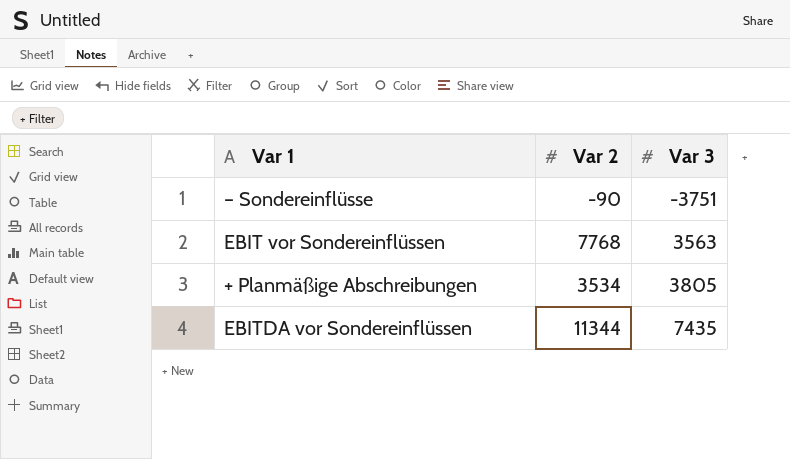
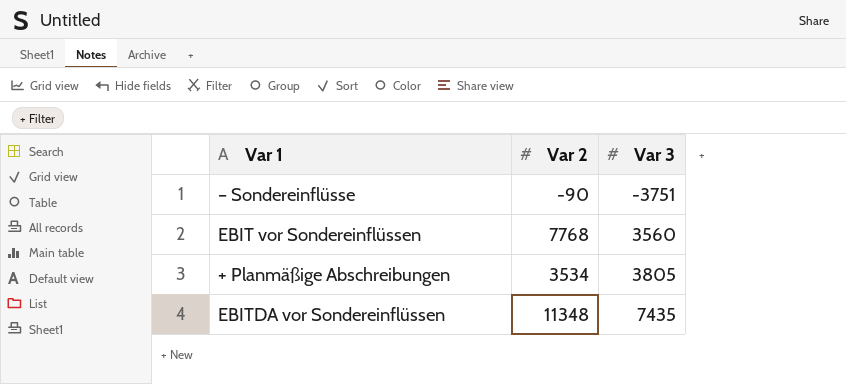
EBIT vor Sondereinflüssen | Var 3: 3563 -> 3560
EBITDA vor Sondereinflüssen | Var 2: 11344 -> 11348

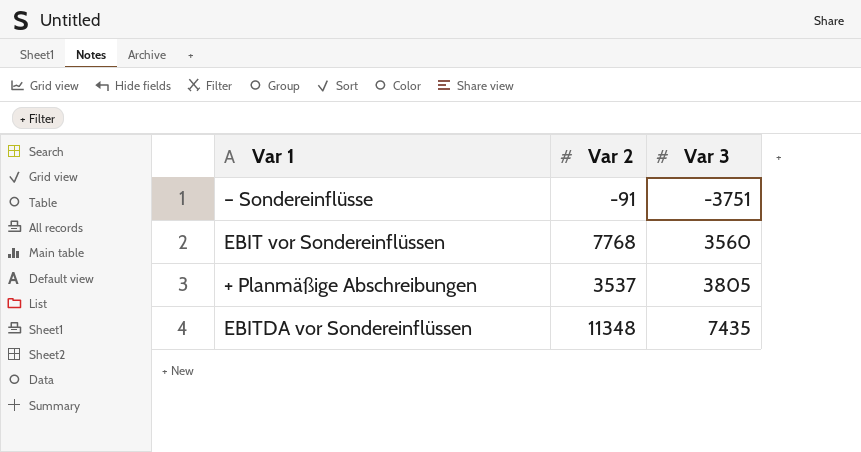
– Sondereinflüsse | Var 2: -90 -> -91
+ Planmäßige Abschreibungen | Var 2: 3534 -> 3537

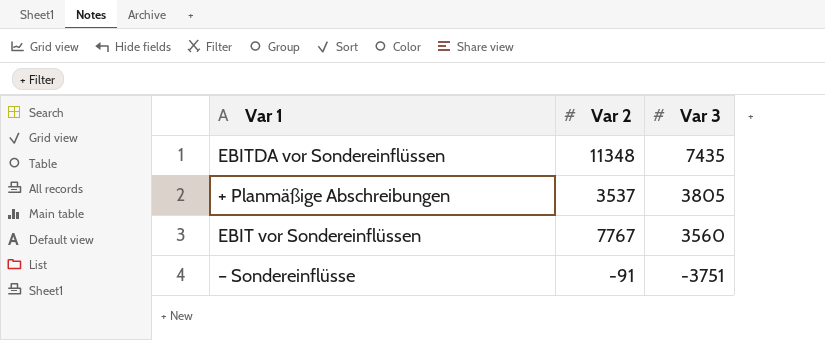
row order: Var 3 ascending -> Var 3 descending
EBIT vor Sondereinflüssen | Var 2: 7768 -> 7767

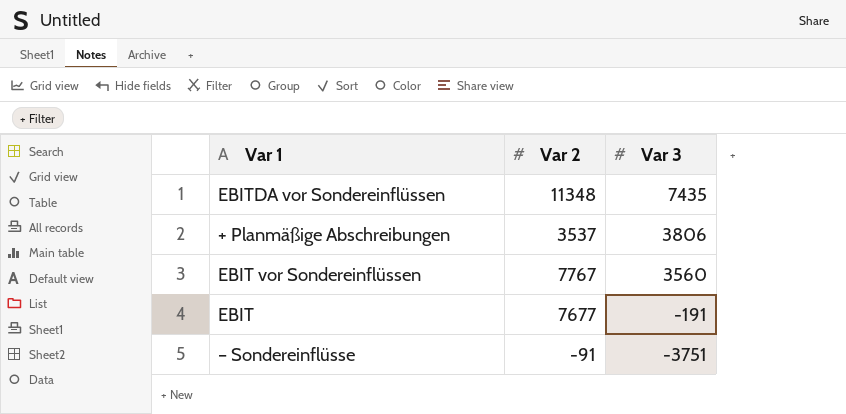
+ Planmäßige Abschreibungen | Var 3: 3805 -> 3806
row EBIT: none -> 7677 | -191

